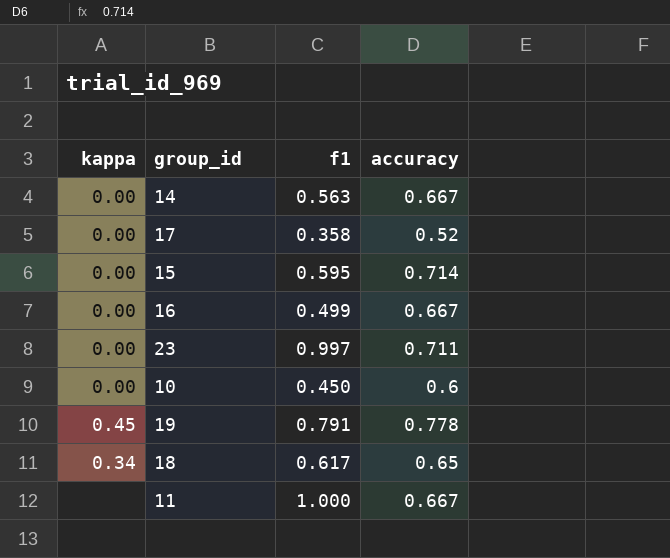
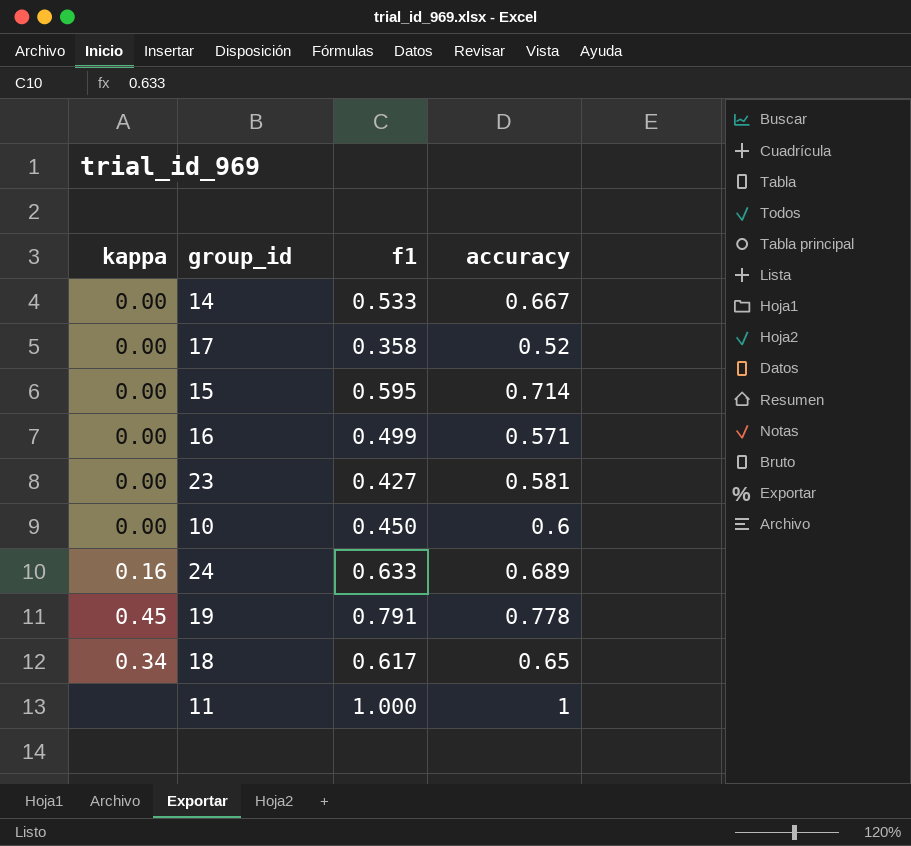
14 | f1: 0.563 -> 0.533
16 | accuracy: 0.667 -> 0.571
23 | f1: 0.997 -> 0.427
23 | accuracy: 0.711 -> 0.581
row 24: none -> 0.16 | 0.633 | 0.689
11 | accuracy: 0.667 -> 1

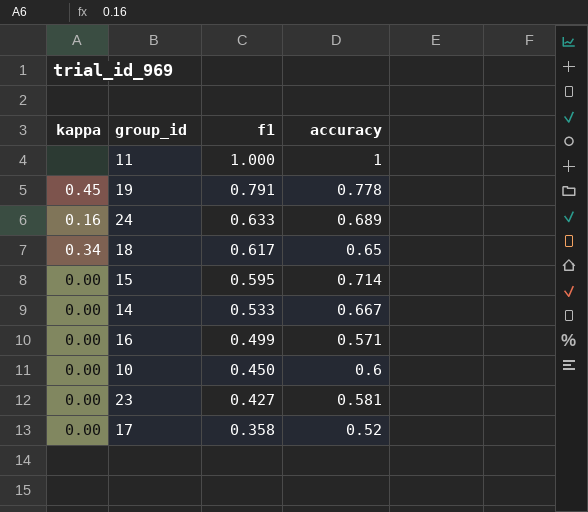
row order: none -> f1 descending

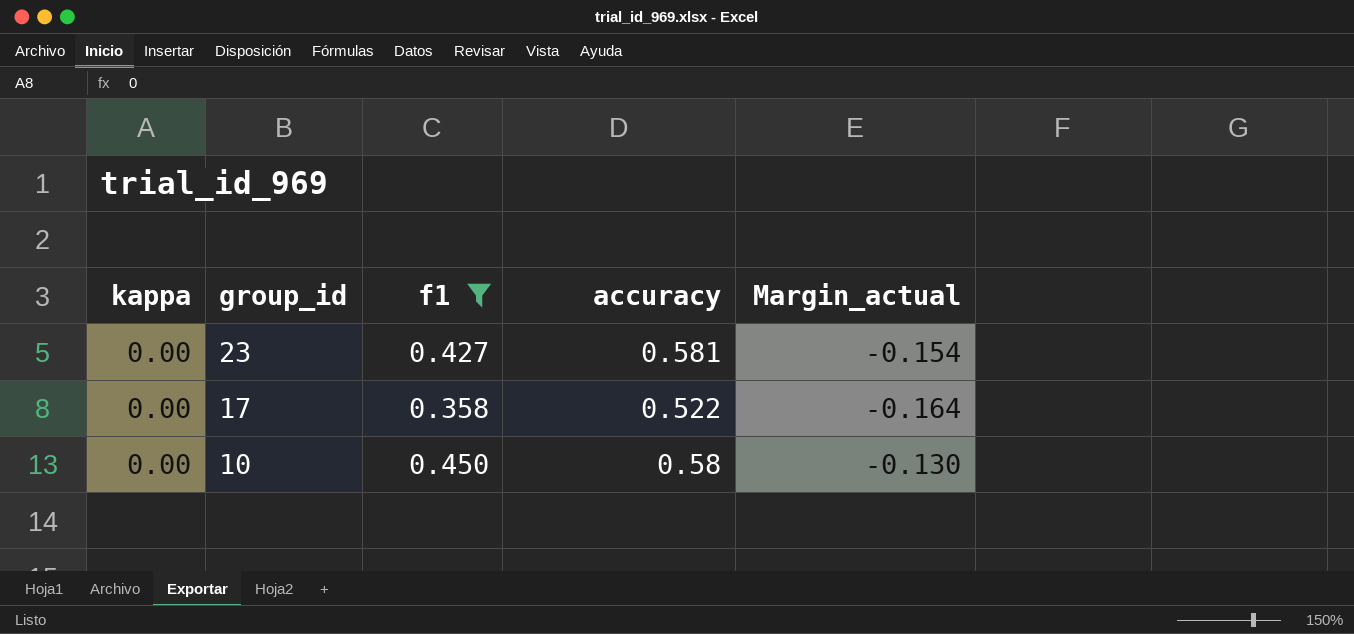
filter: none -> f1 <= 0.450
row order: f1 descending -> group_id descending
column Margin_actual | formula: none -> [f1] - [accuracy]
17 | accuracy: 0.52 -> 0.522
10 | accuracy: 0.6 -> 0.58

